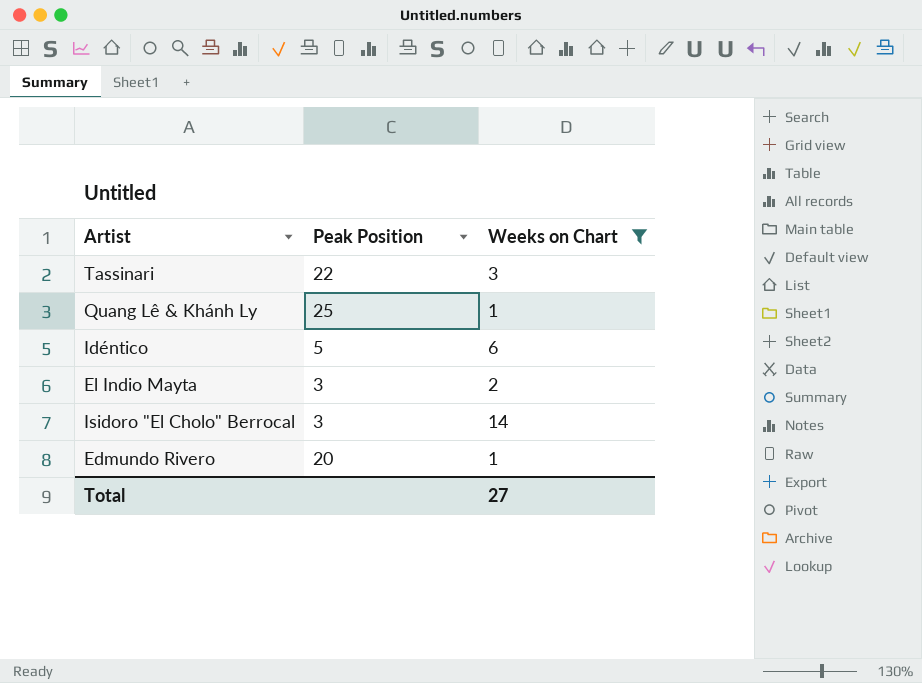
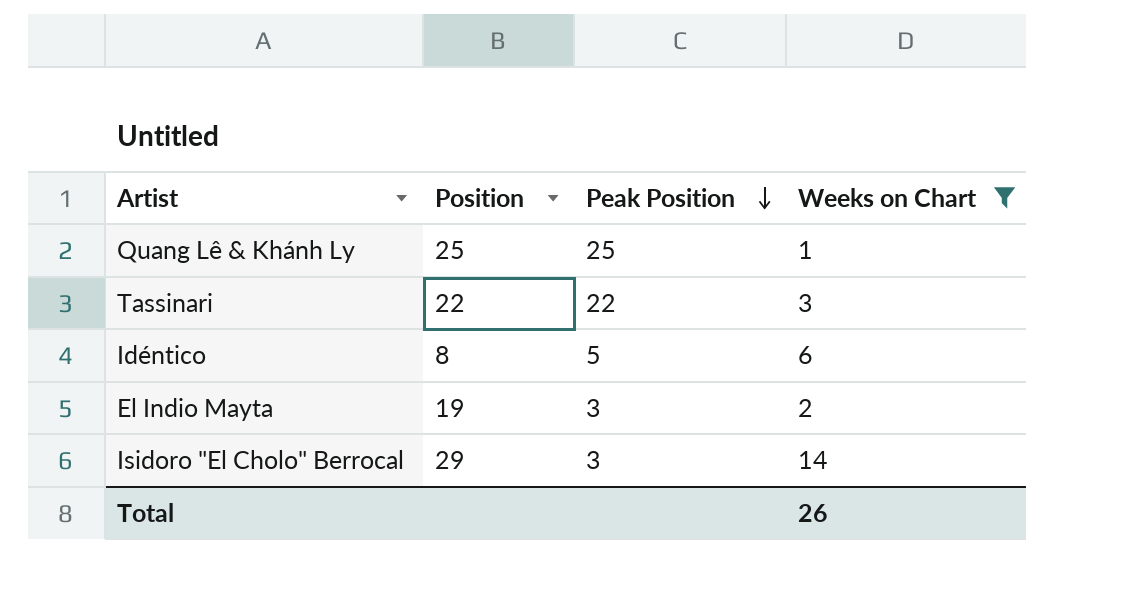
row order: none -> Peak Position descending
column Position | position: none -> 2
row Edmundo Rivero: 20 | 1 -> none
Total | Weeks on Chart: 27 -> 26

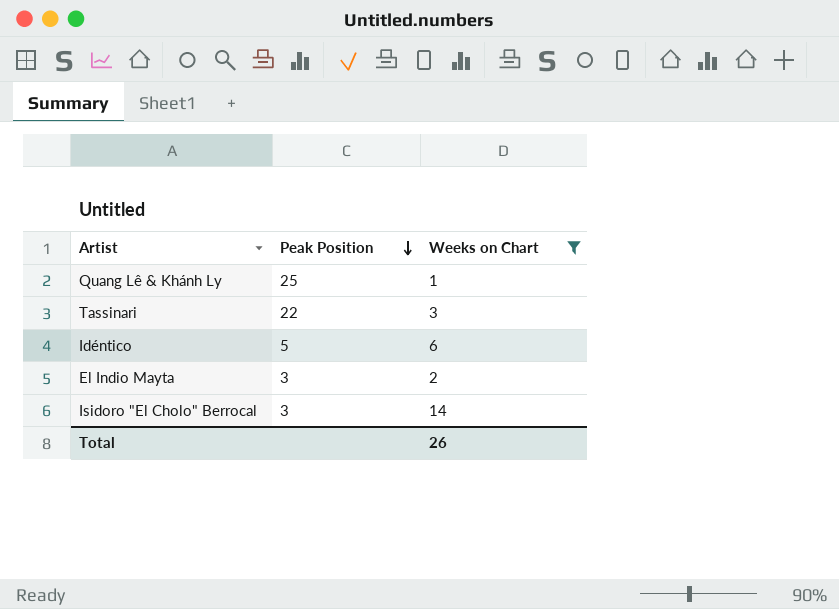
column Position | position: 2 -> none

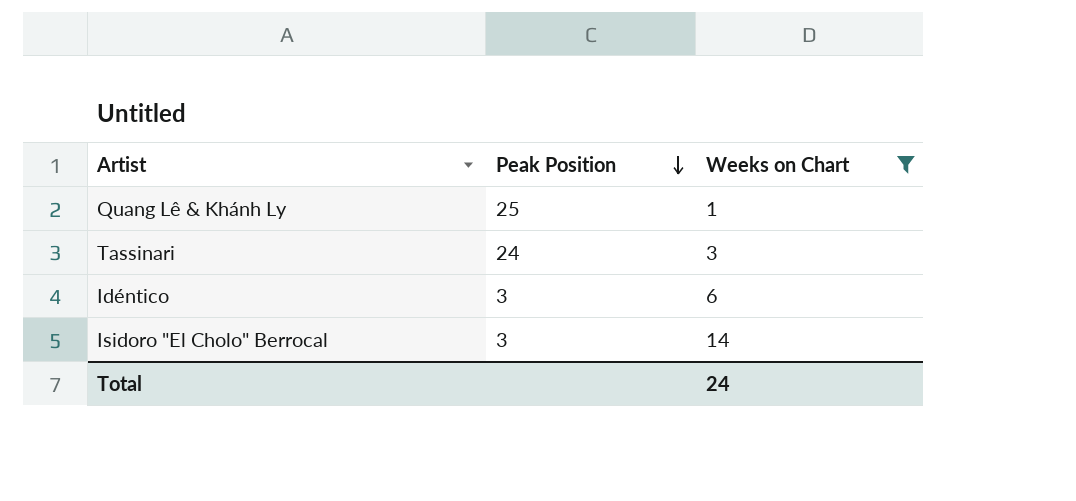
row El Indio Mayta: 3 | 2 -> none
Tassinari | Peak Position: 22 -> 24
Idéntico | Peak Position: 5 -> 3
Total | Weeks on Chart: 26 -> 24

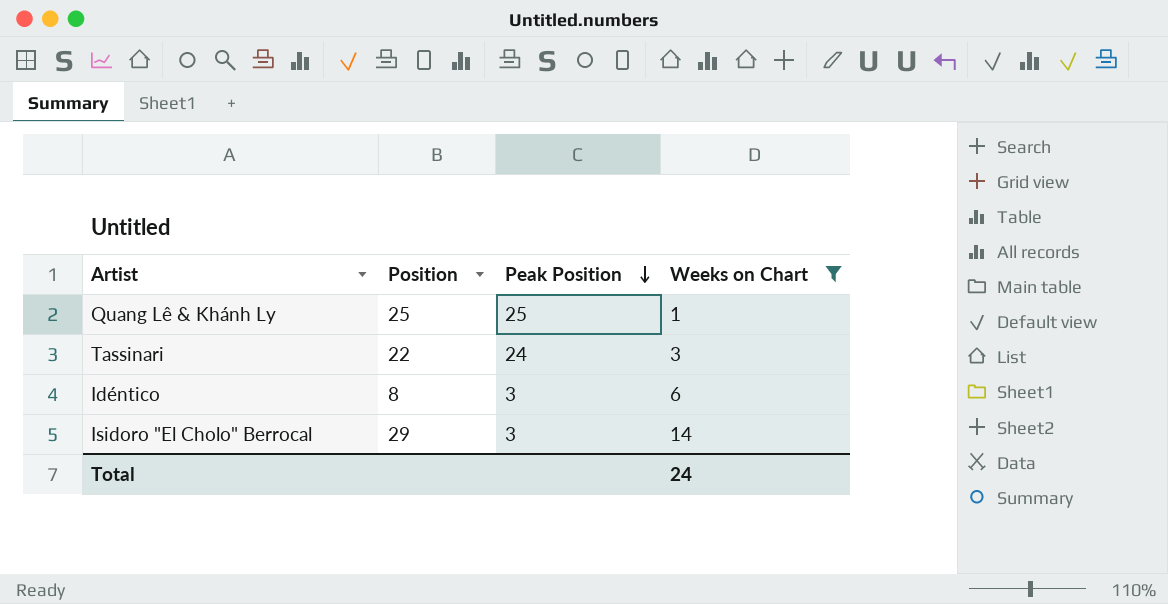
column Position | position: none -> 2

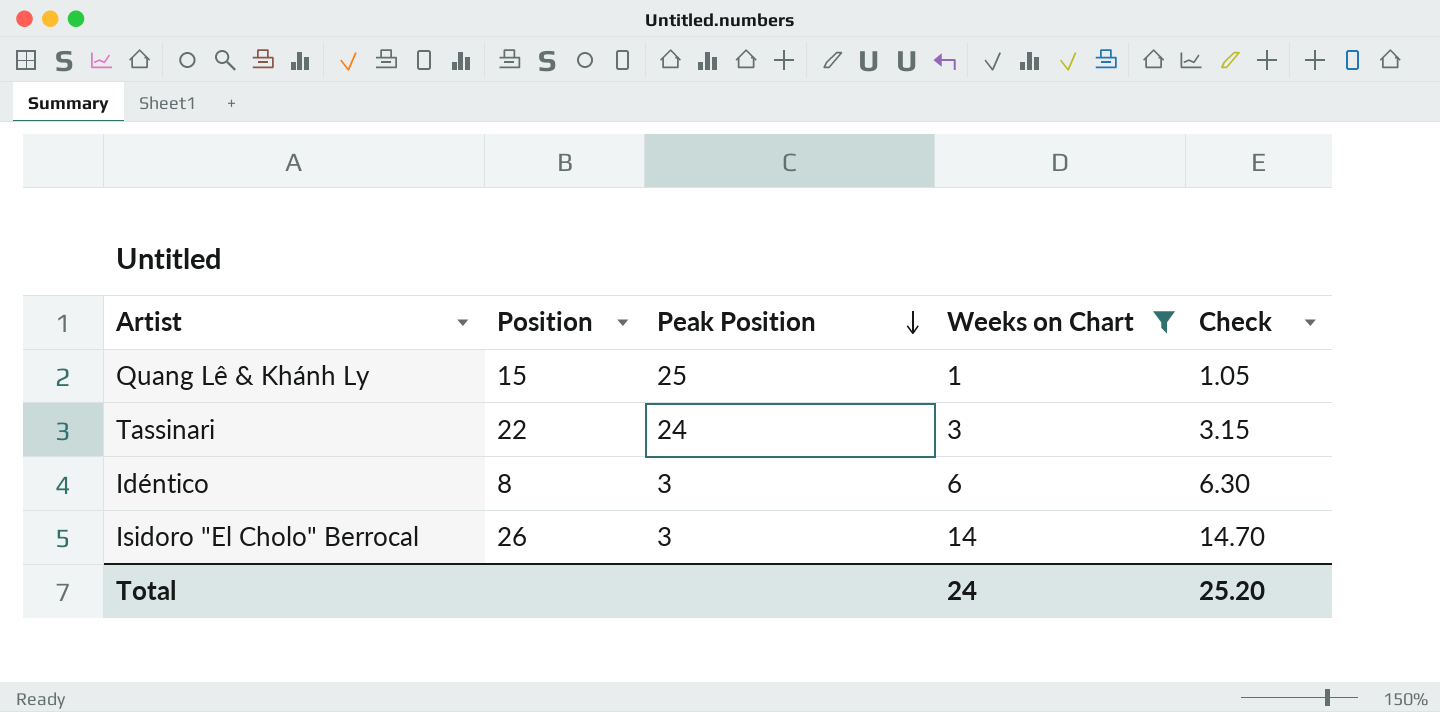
column Check | formula: none -> [Weeks on Chart] * 1.05
Quang Lê & Khánh Ly | Position: 25 -> 15
Isidoro "El Cholo" Berrocal | Position: 29 -> 26

